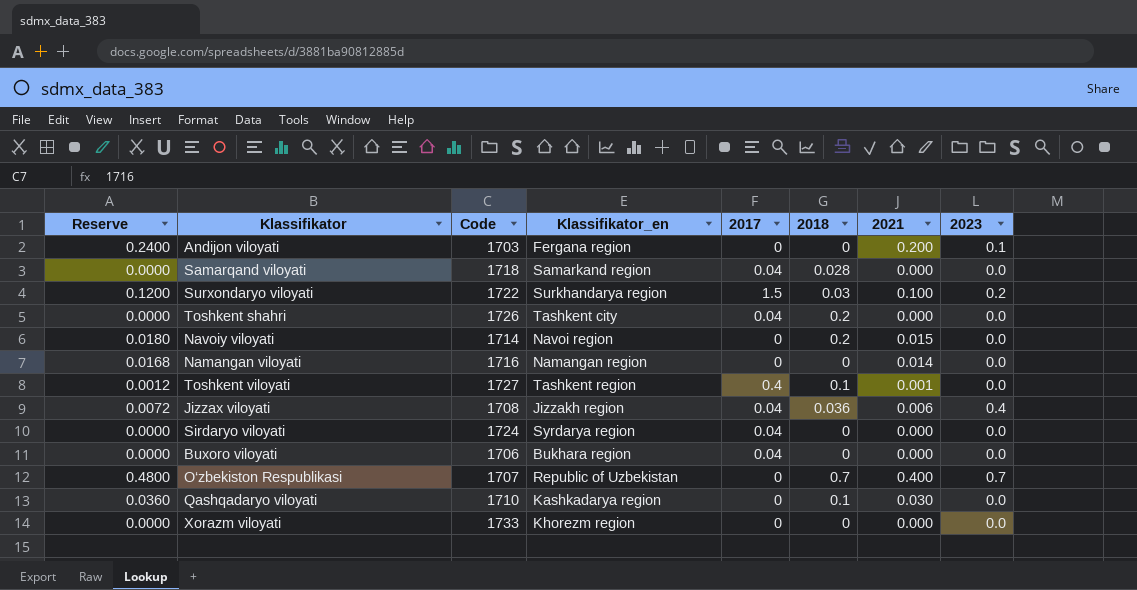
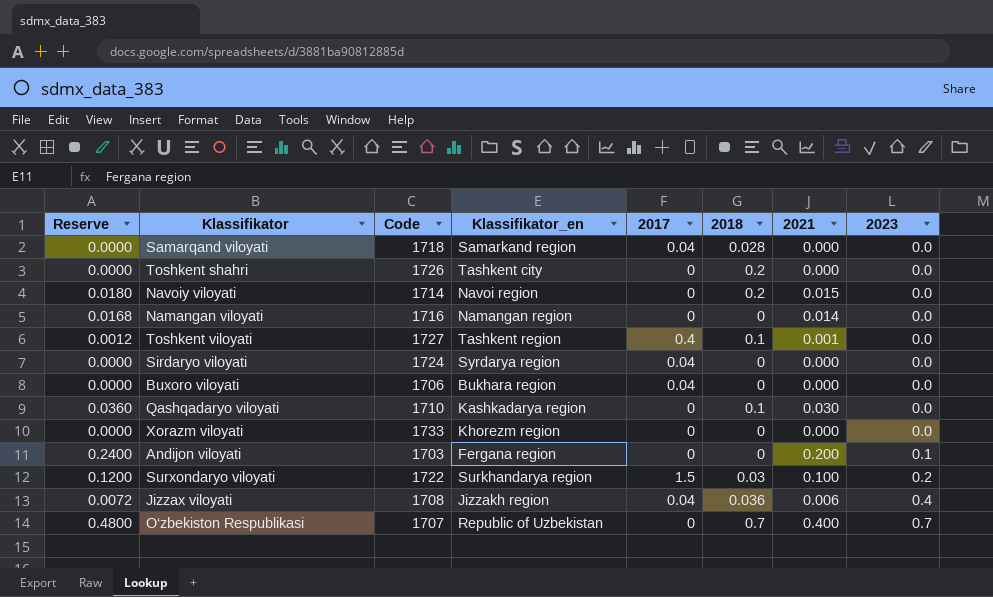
row order: none -> 2023 ascending
Toshkent shahri | 2017: 0.04 -> 0

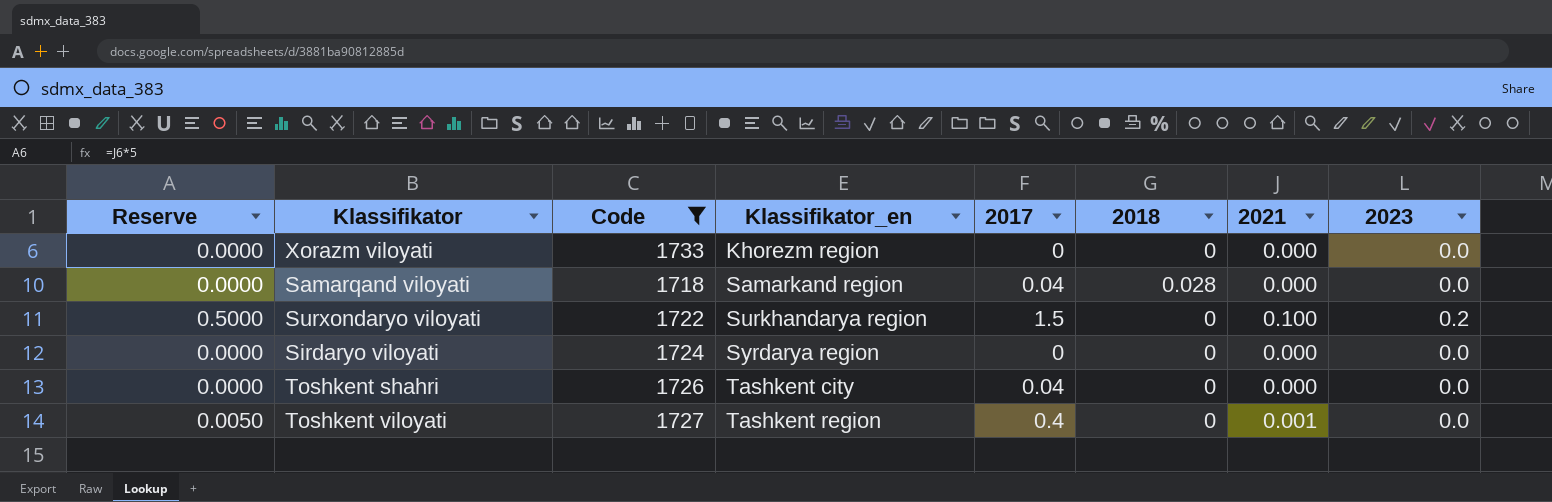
filter: none -> Code >= 1718
row order: 2023 ascending -> Klassifikator_en ascending
column Reserve | formula: [2021] * 1.2 -> [2021] * 5
Surxondaryo viloyati | 2018: 0.03 -> 0
Sirdaryo viloyati | 2017: 0.04 -> 0
Toshkent shahri | 2017: 0 -> 0.04
Toshkent shahri | 2018: 0.2 -> 0
Toshkent viloyati | 2018: 0.1 -> 0

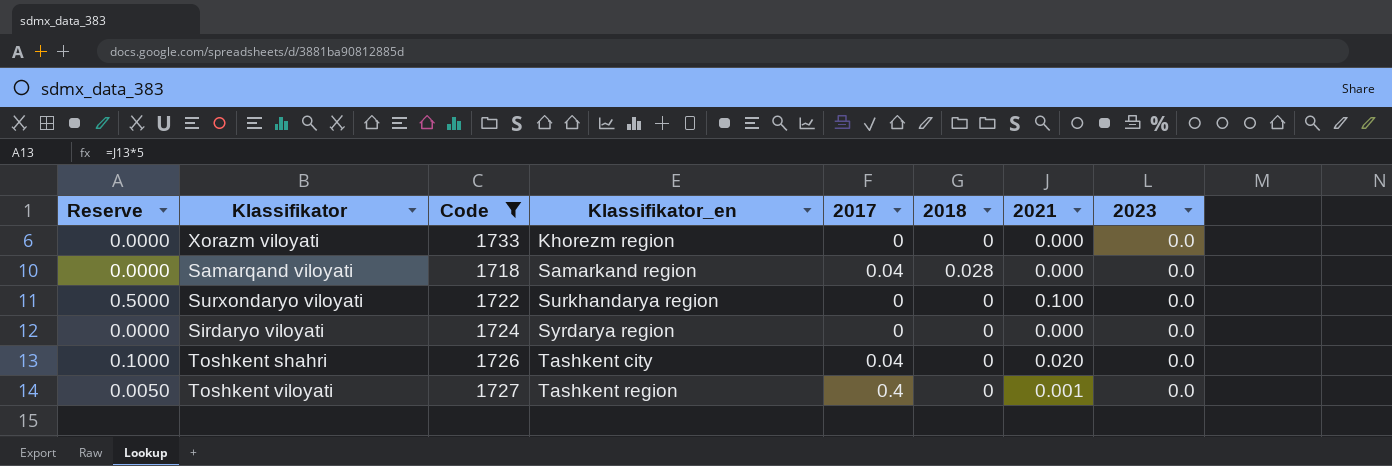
Surxondaryo viloyati | 2017: 1.5 -> 0
Surxondaryo viloyati | 2023: 0.2 -> 0.0
Toshkent shahri | Reserve: 0.0000 -> 0.1000
Toshkent shahri | 2021: 0.000 -> 0.020

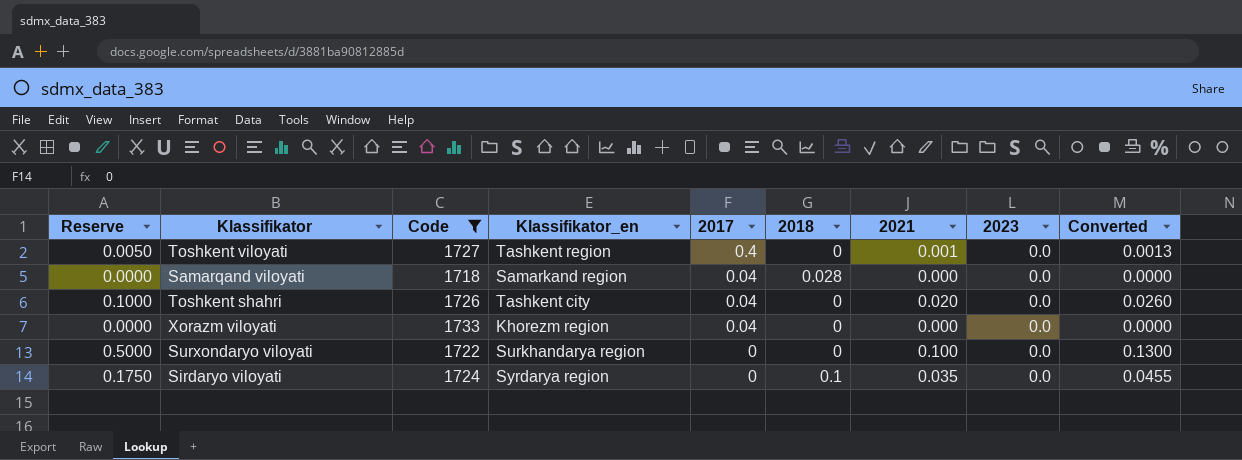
row order: Klassifikator_en ascending -> 2017 descending
column Converted | formula: none -> [2021] * 1.3
Xorazm viloyati | 2017: 0 -> 0.04
Sirdaryo viloyati | Reserve: 0.0000 -> 0.1750
Sirdaryo viloyati | 2018: 0 -> 0.1
Sirdaryo viloyati | 2021: 0.000 -> 0.035

